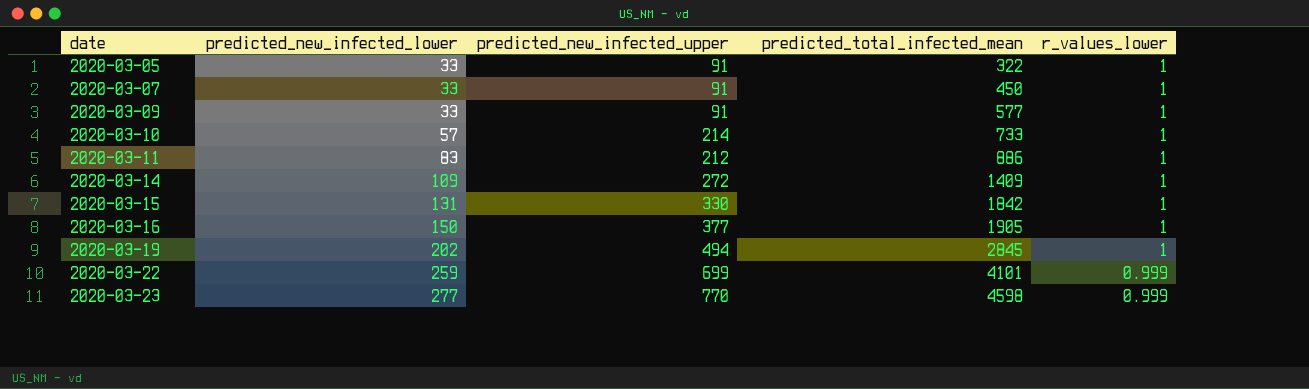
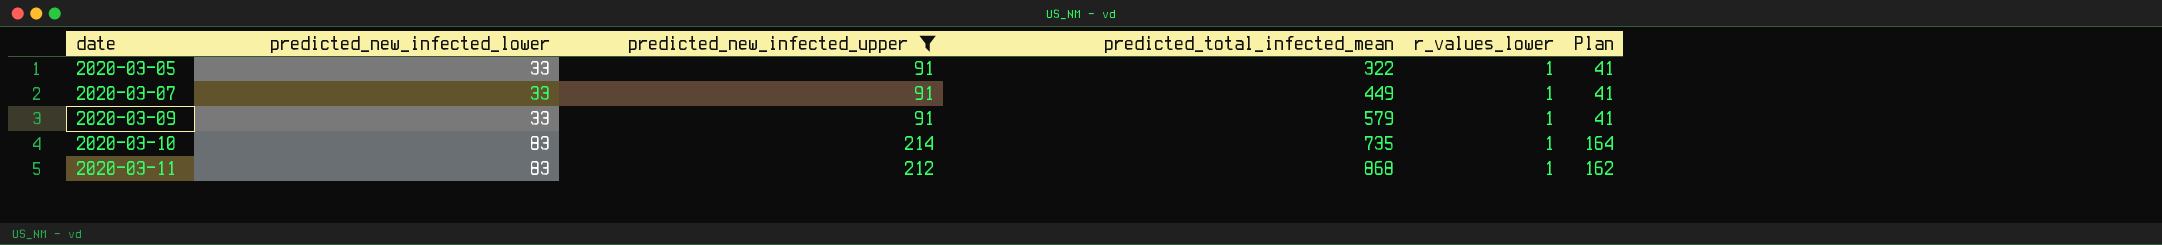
filter: none -> predicted_new_infected_upper <= 214
column Plan | formula: none -> [predicted_new_infected_upper] - 50
2020-03-07 | predicted_total_infected_mean: 450 -> 449
2020-03-09 | predicted_total_infected_mean: 577 -> 579
2020-03-10 | predicted_new_infected_lower: 57 -> 83
2020-03-10 | predicted_total_infected_mean: 733 -> 735
2020-03-11 | predicted_total_infected_mean: 886 -> 868

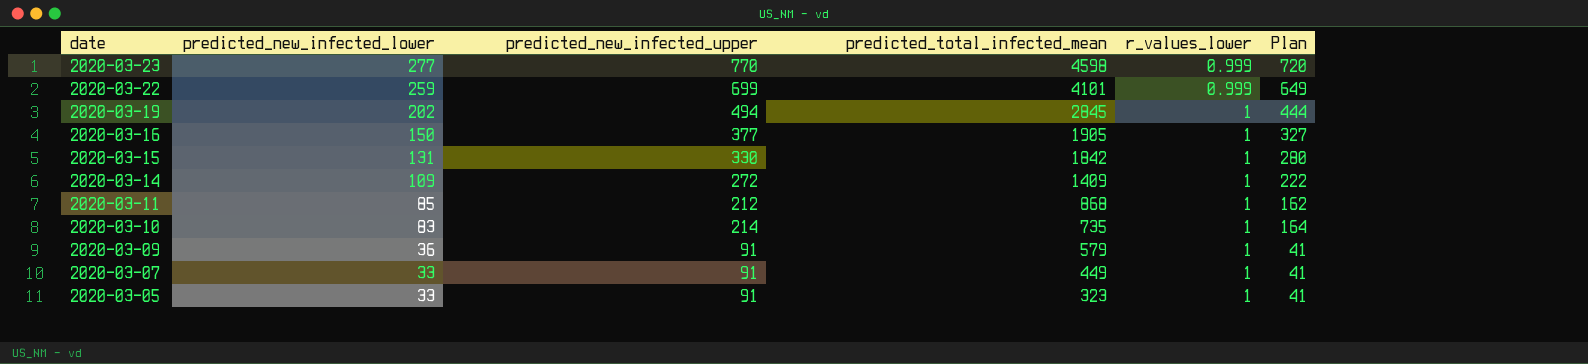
filter: predicted_new_infected_upper <= 214 -> none
row order: date ascending -> date descending
2020-03-11 | predicted_new_infected_lower: 83 -> 85
2020-03-09 | predicted_new_infected_lower: 33 -> 36
2020-03-05 | predicted_total_infected_mean: 322 -> 323

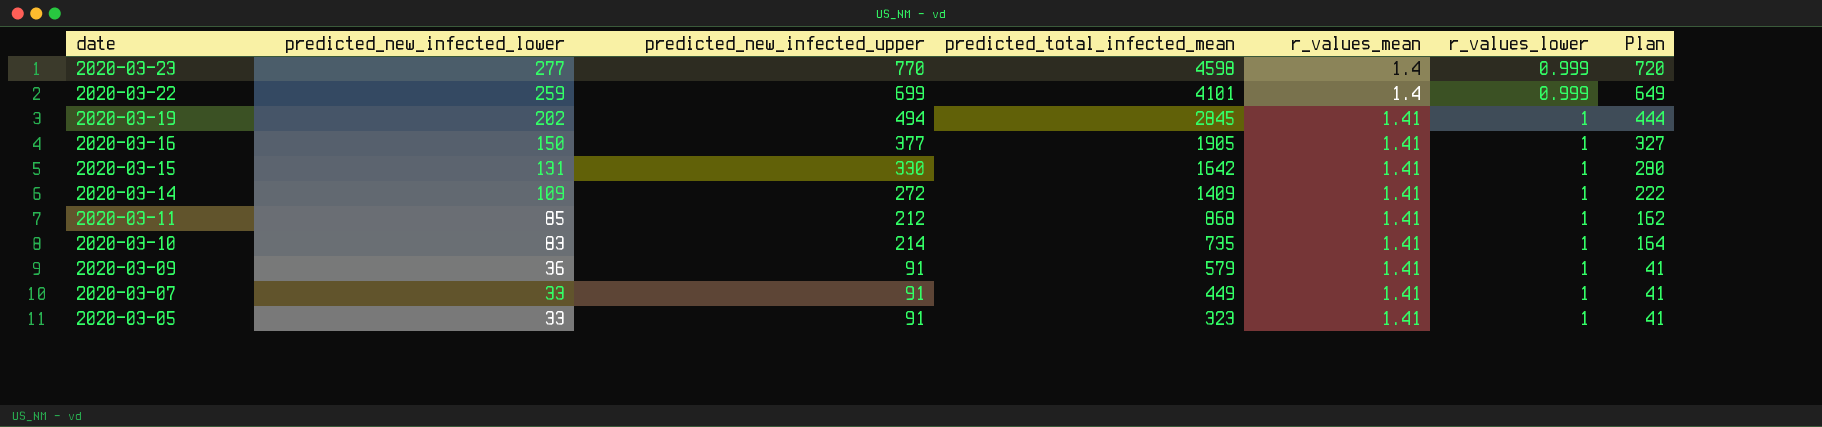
column r_values_mean | position: none -> 5
2020-03-15 | predicted_total_infected_mean: 1842 -> 1642

